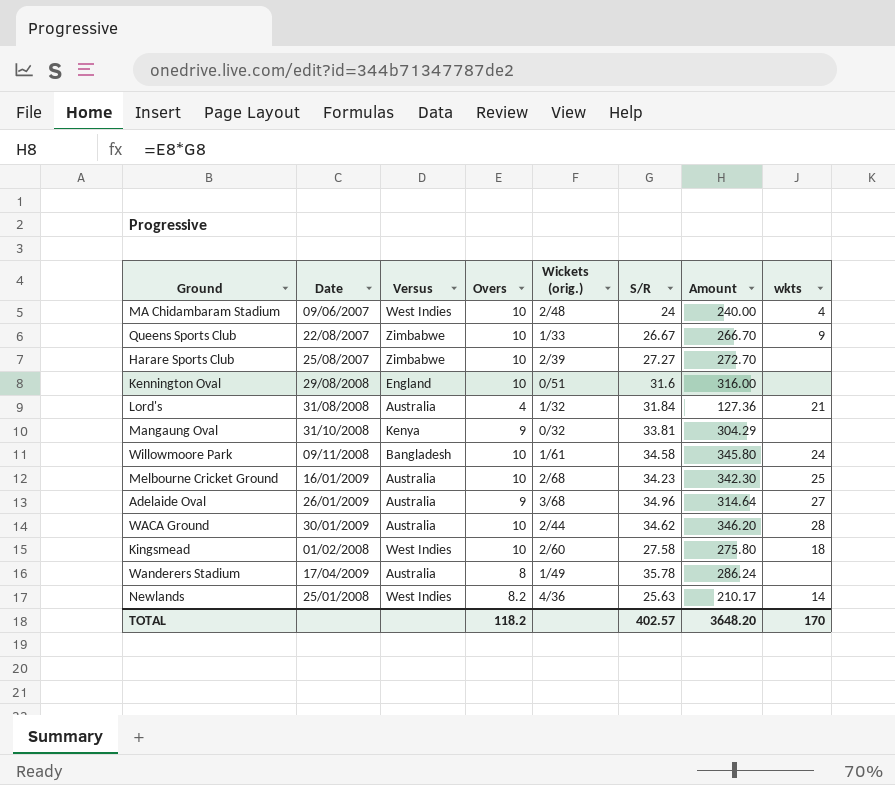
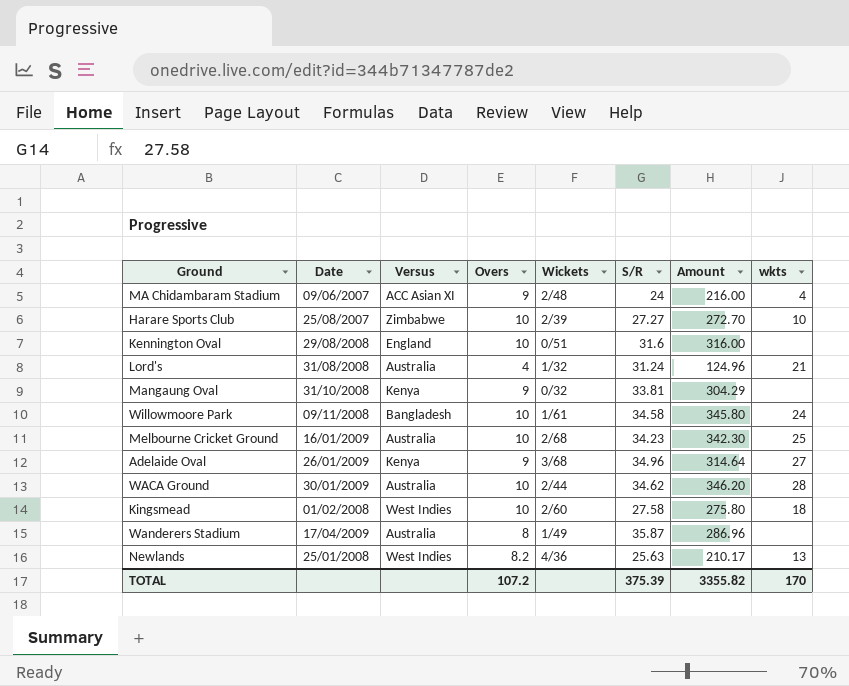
column name: Wickets (orig.) -> Wickets
row Queens Sports Club: 22/08/2007 | Zimbabwe | 10 | 1/33 | 26.67 | 266.70 | 9 -> none
MA Chidambaram Stadium | Versus: West Indies -> ACC Asian XI
MA Chidambaram Stadium | Overs: 10 -> 9
MA Chidambaram Stadium | Amount: 240.00 -> 216.00
Harare Sports Club | wkts: none -> 10
Lord's | S/R: 31.84 -> 31.24
Lord's | Amount: 127.36 -> 124.96
Adelaide Oval | Versus: Australia -> Kenya
Wanderers Stadium | S/R: 35.78 -> 35.87
Wanderers Stadium | Amount: 286.24 -> 286.96
Newlands | wkts: 14 -> 13
TOTAL | Overs: 118.2 -> 107.2
TOTAL | S/R: 402.57 -> 375.39
TOTAL | Amount: 3648.20 -> 3355.82

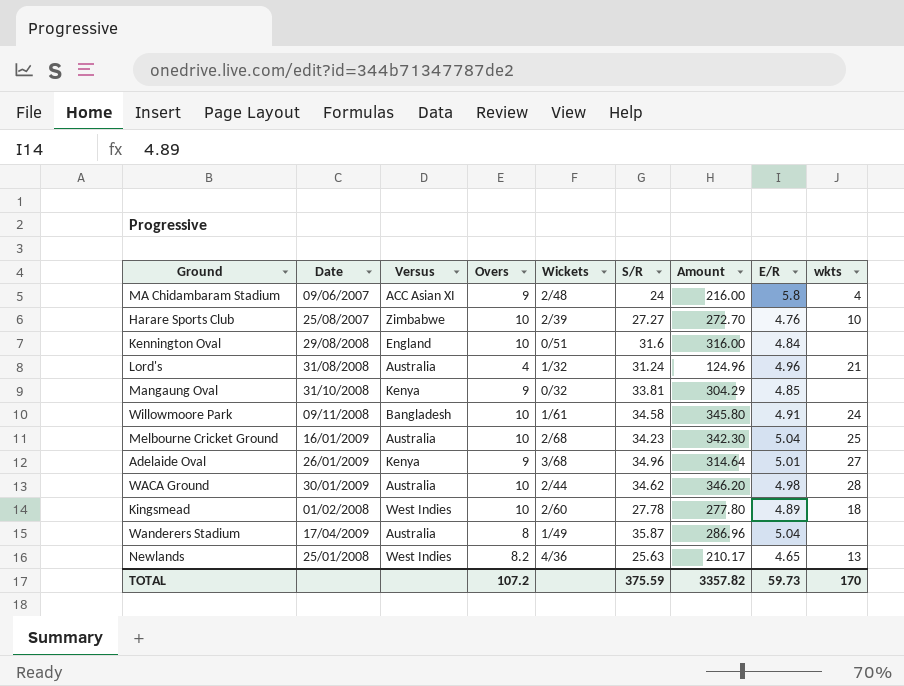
column E/R | position: none -> 8
Kingsmead | S/R: 27.58 -> 27.78
Kingsmead | Amount: 275.80 -> 277.80
TOTAL | S/R: 375.39 -> 375.59
TOTAL | Amount: 3355.82 -> 3357.82

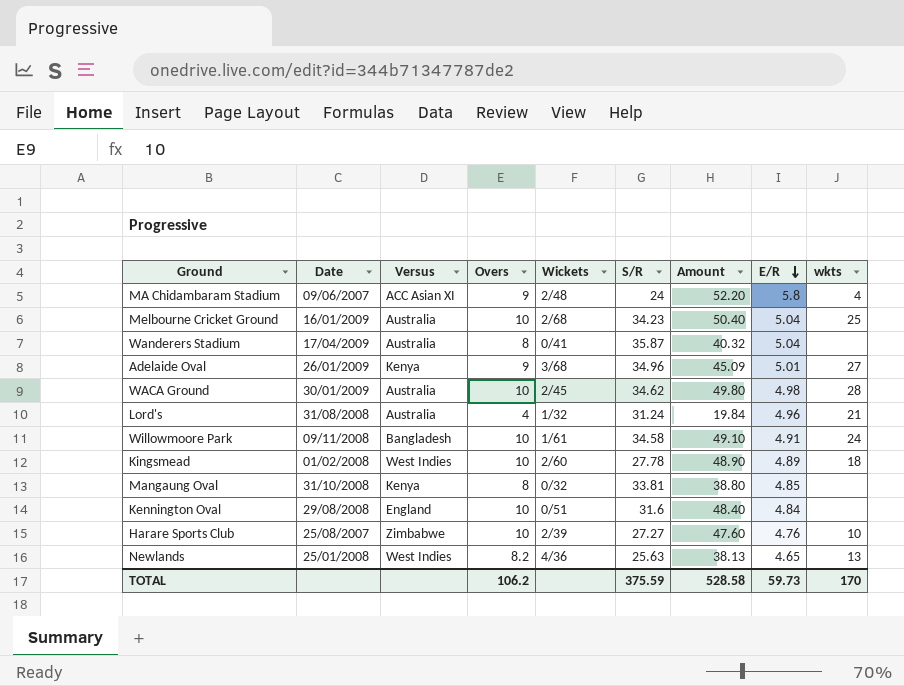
row order: none -> E/R descending
column Amount | formula: [Overs] * [S/R] -> [Overs] * [E/R]
Wanderers Stadium | Wickets: 1/49 -> 0/41
WACA Ground | Wickets: 2/44 -> 2/45
Mangaung Oval | Overs: 9 -> 8
TOTAL | Overs: 107.2 -> 106.2
TOTAL | Amount: 3357.82 -> 528.58

